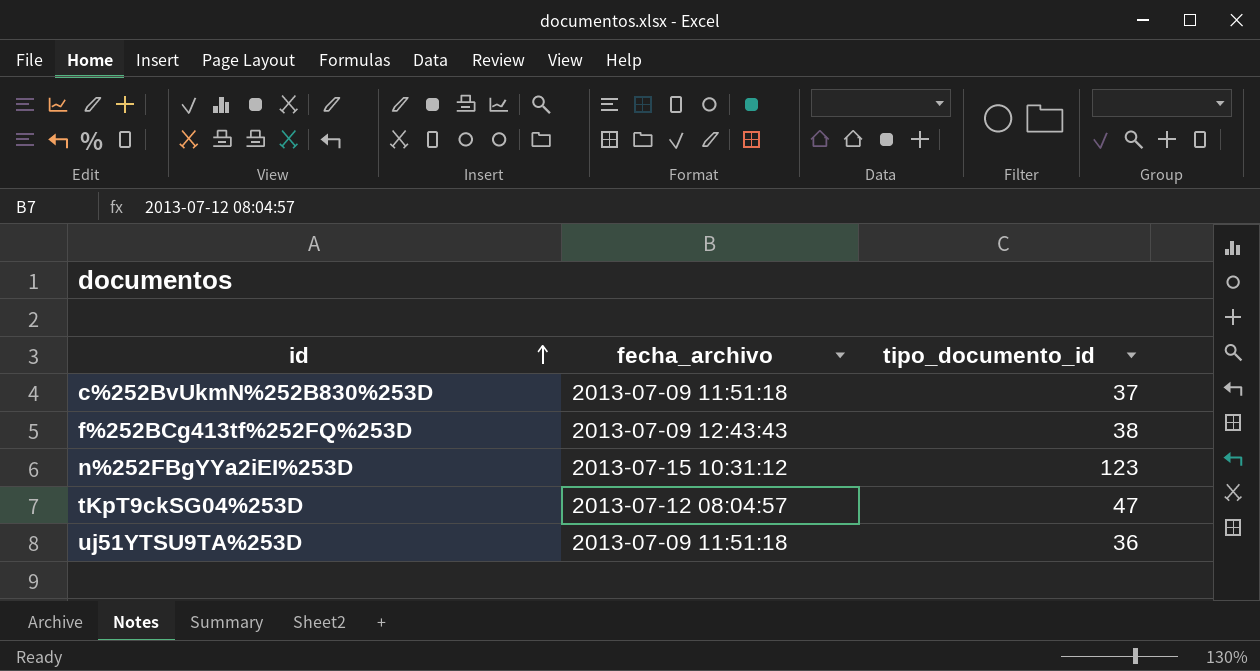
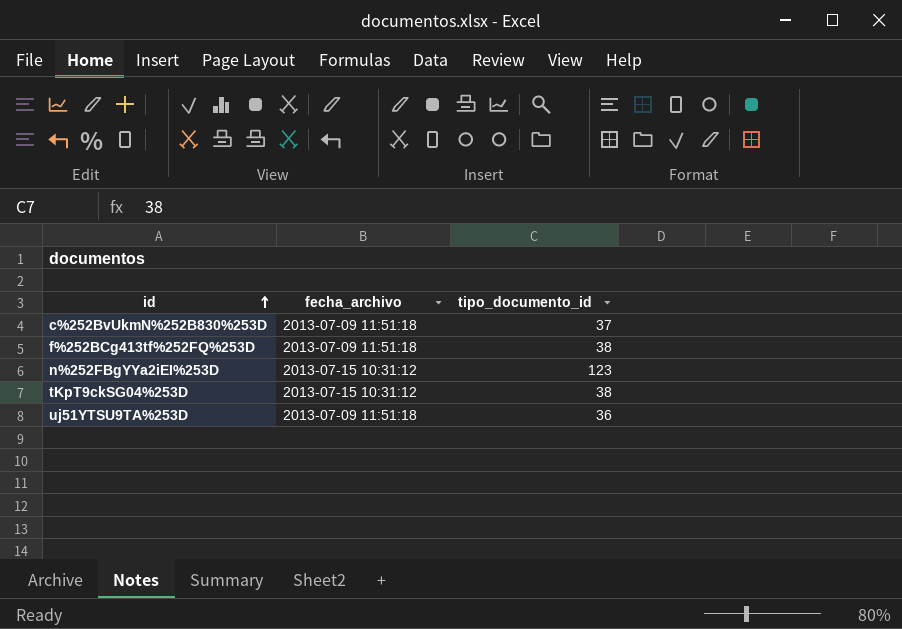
f%252BCg413tf%252FQ%253D | fecha_archivo: 2013-07-09 12:43:43 -> 2013-07-09 11:51:18
tKpT9ckSG04%253D | fecha_archivo: 2013-07-12 08:04:57 -> 2013-07-15 10:31:12
tKpT9ckSG04%253D | tipo_documento_id: 47 -> 38

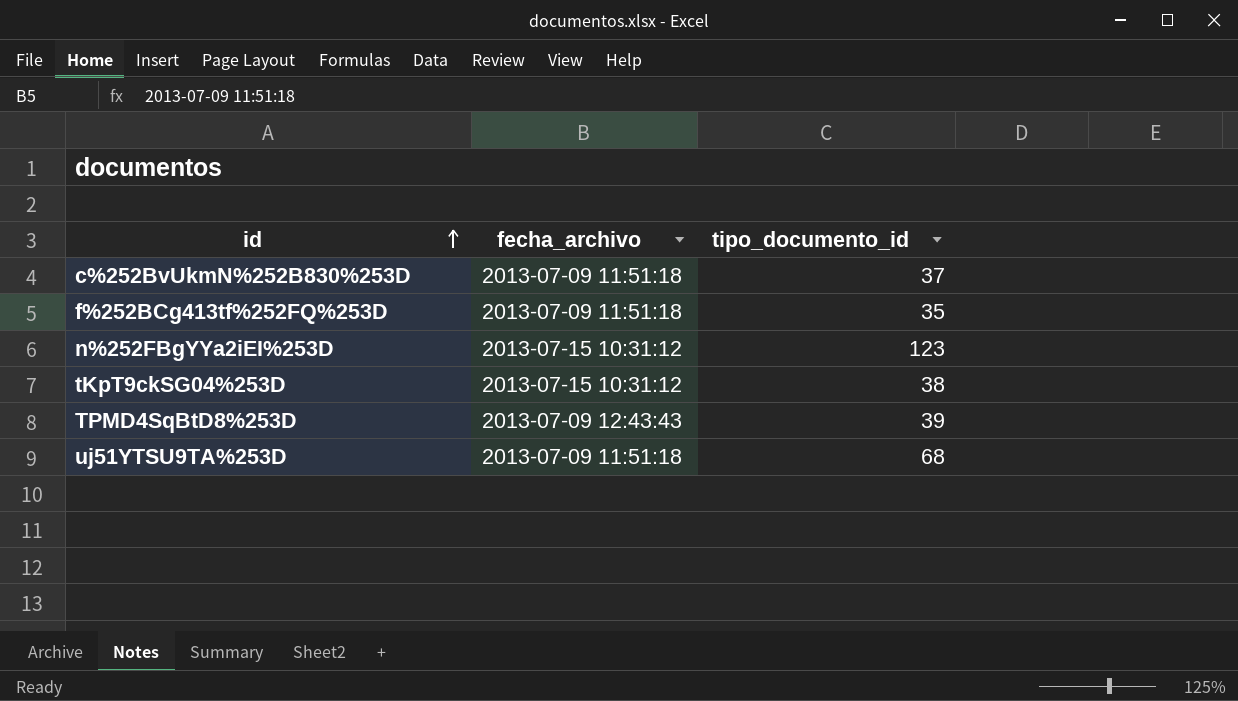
f%252BCg413tf%252FQ%253D | tipo_documento_id: 38 -> 35
row TPMD4SqBtD8%253D: none -> 2013-07-09 12:43:43 | 39
uj51YTSU9TA%253D | tipo_documento_id: 36 -> 68

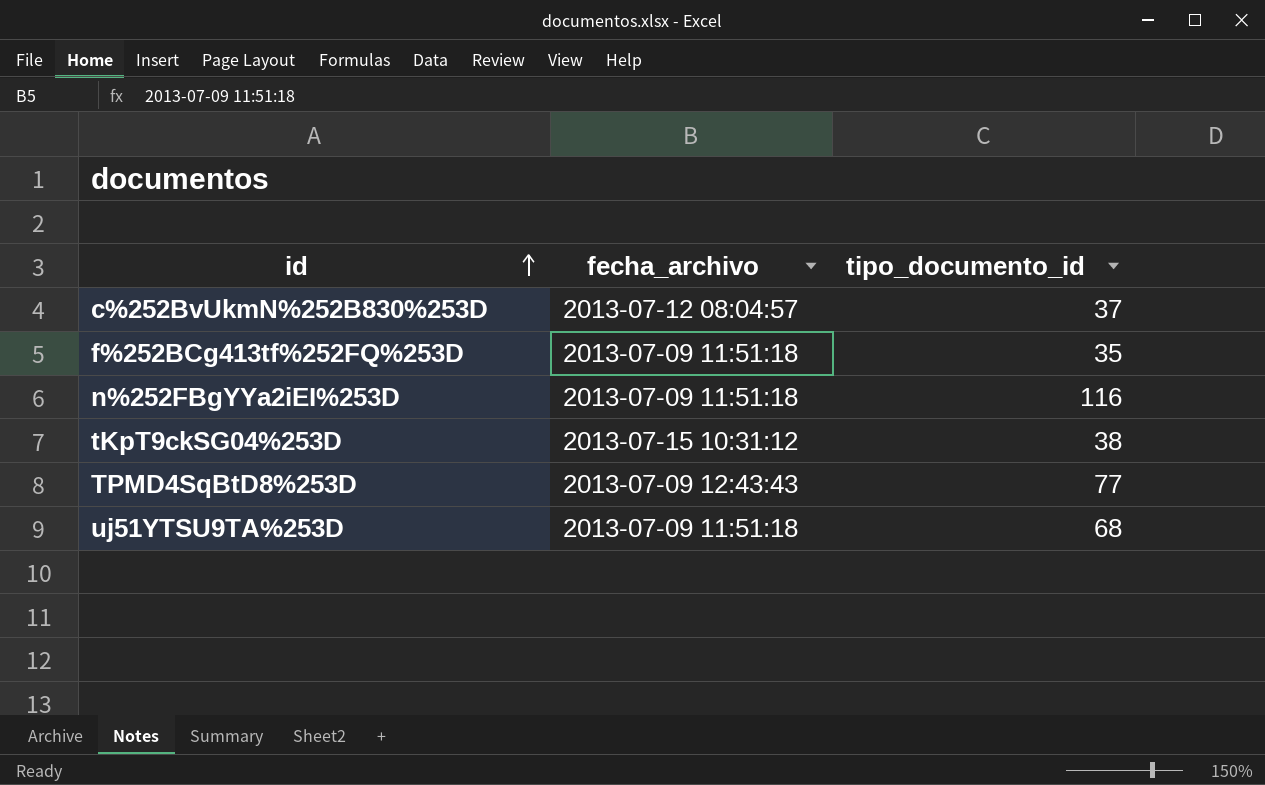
c%252BvUkmN%252B830%253D | fecha_archivo: 2013-07-09 11:51:18 -> 2013-07-12 08:04:57
n%252FBgYYa2iEI%253D | fecha_archivo: 2013-07-15 10:31:12 -> 2013-07-09 11:51:18
n%252FBgYYa2iEI%253D | tipo_documento_id: 123 -> 116
TPMD4SqBtD8%253D | tipo_documento_id: 39 -> 77

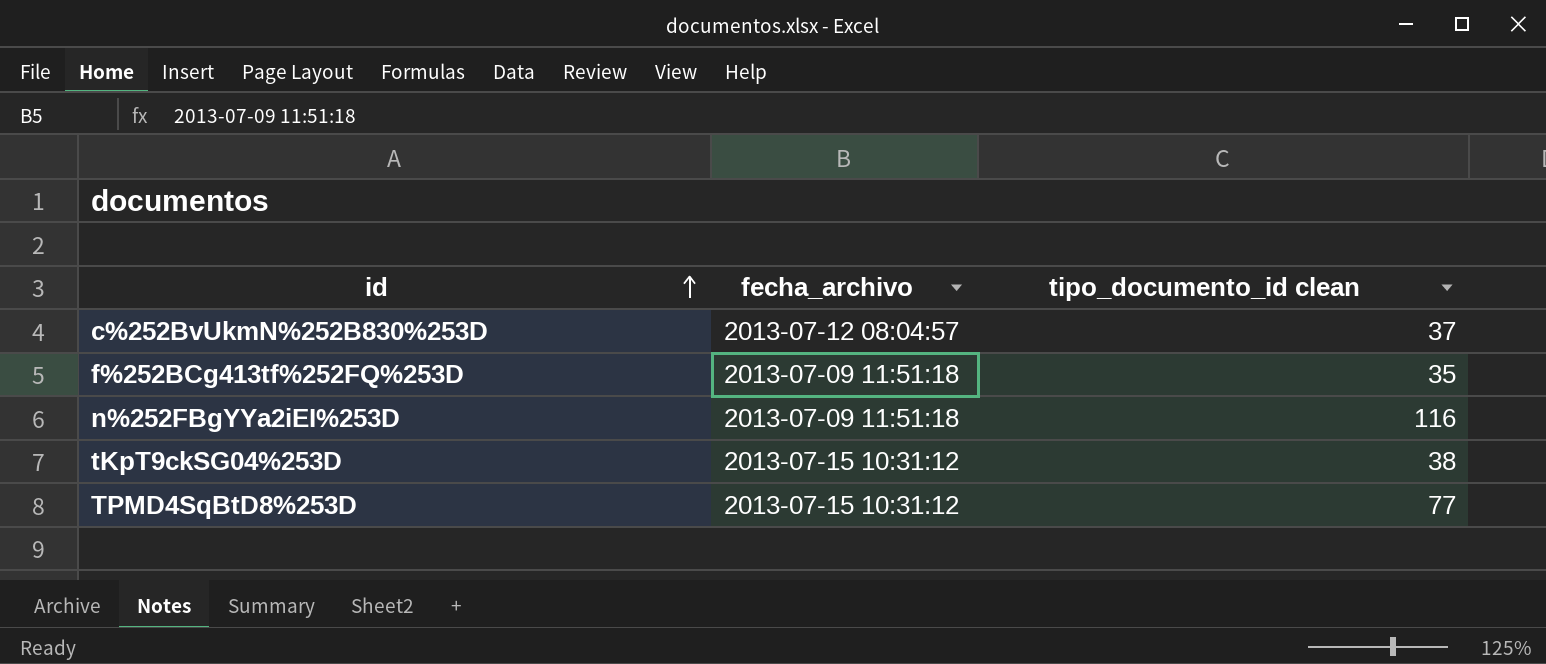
column name: tipo_documento_id -> tipo_documento_id clean
row uj51YTSU9TA%253D: 2013-07-09 11:51:18 | 68 -> none
TPMD4SqBtD8%253D | fecha_archivo: 2013-07-09 12:43:43 -> 2013-07-15 10:31:12

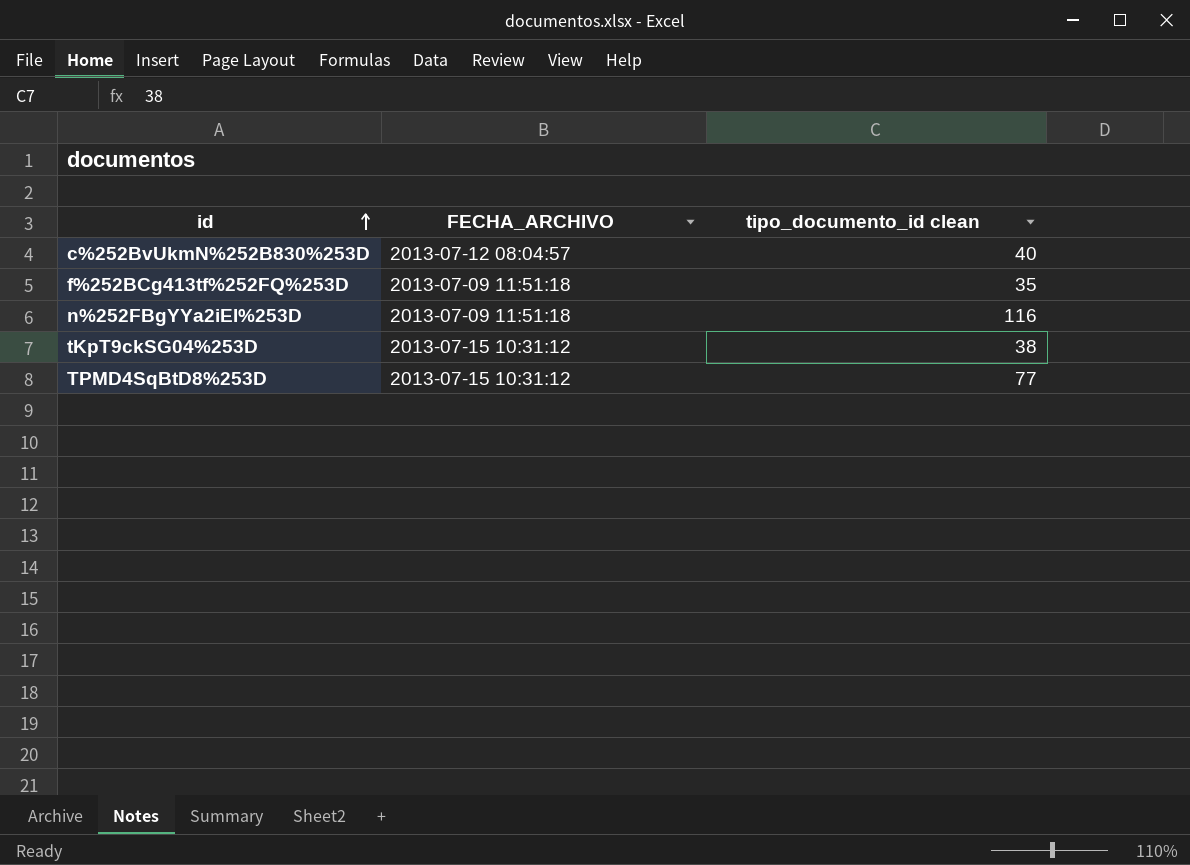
column name: fecha_archivo -> FECHA_ARCHIVO
c%252BvUkmN%252B830%253D | tipo_documento_id clean: 37 -> 40

